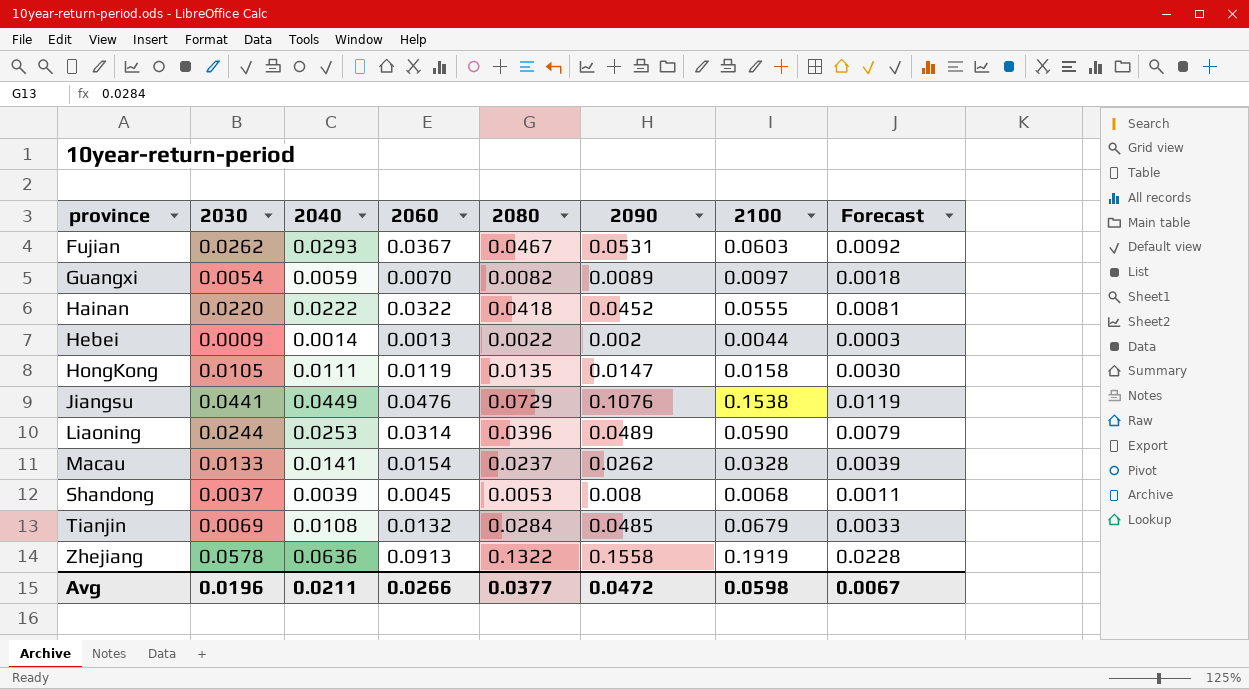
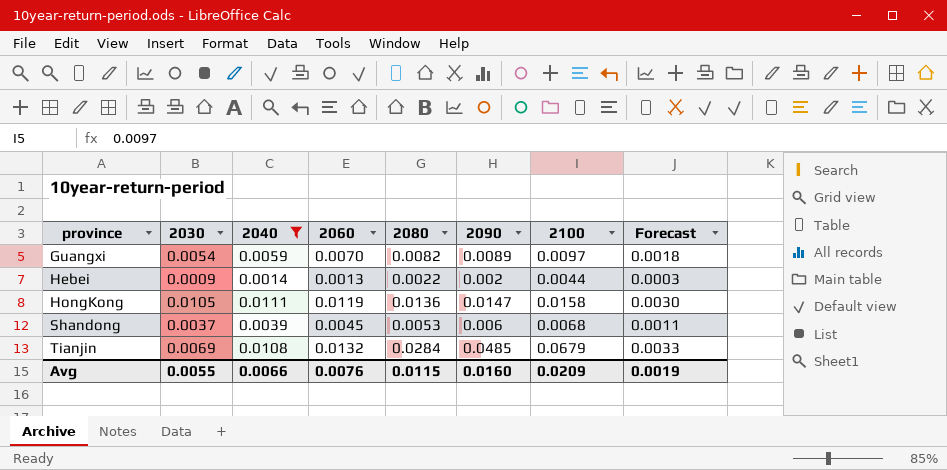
filter: none -> 2040 <= 0.0111
HongKong | 2080: 0.0135 -> 0.0136
Shandong | 2090: 0.008 -> 0.006
Avg | 2030: 0.0196 -> 0.0055
Avg | 2040: 0.0211 -> 0.0066
Avg | 2060: 0.0266 -> 0.0076
Avg | 2080: 0.0377 -> 0.0115
Avg | 2090: 0.0472 -> 0.0160
Avg | 2100: 0.0598 -> 0.0209
Avg | Forecast: 0.0067 -> 0.0019

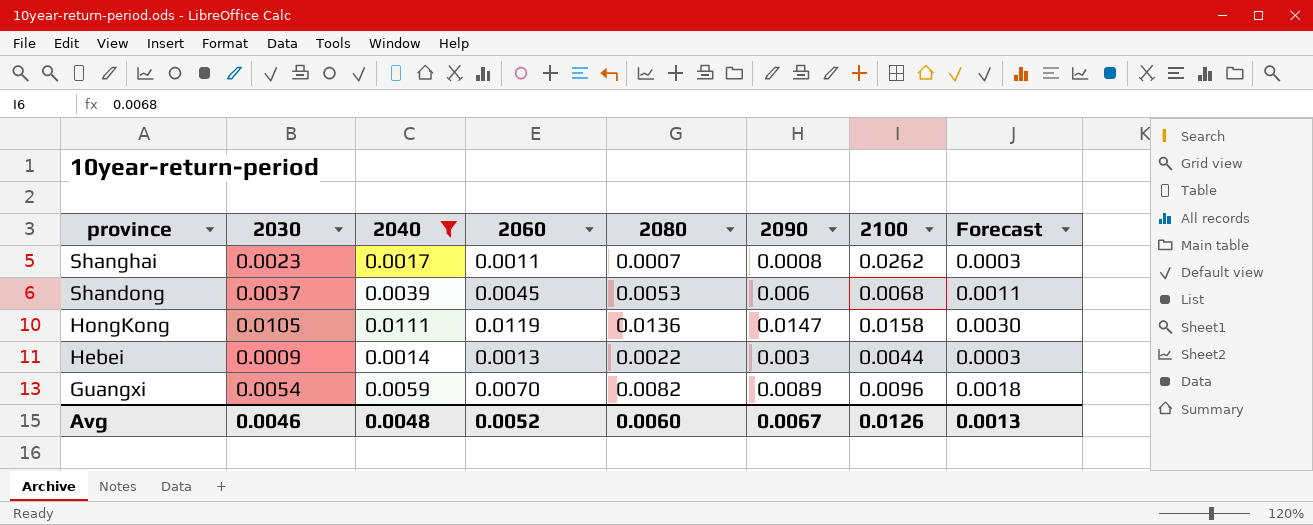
row order: province ascending -> province descending
row Tianjin: 0.0069 | 0.0108 | 0.0132 | 0.0284 | 0.0485 | 0.0679 | 0.0033 -> none
row Shanghai: none -> 0.0023 | 0.0017 | 0.0011 | 0.0007 | 0.0008 | 0.0262 | 0.0003
Hebei | 2090: 0.002 -> 0.003
Guangxi | 2100: 0.0097 -> 0.0096
Avg | 2030: 0.0055 -> 0.0046
Avg | 2040: 0.0066 -> 0.0048
Avg | 2060: 0.0076 -> 0.0052
Avg | 2080: 0.0115 -> 0.0060
Avg | 2090: 0.0160 -> 0.0067
Avg | 2100: 0.0209 -> 0.0126
Avg | Forecast: 0.0019 -> 0.0013

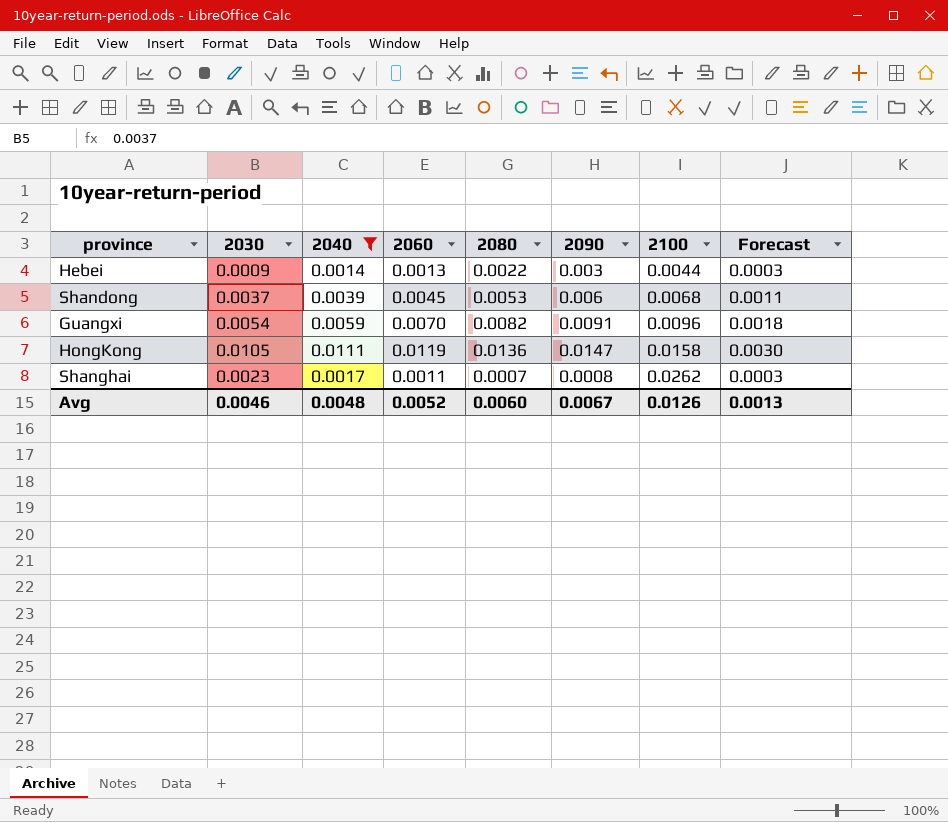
row order: province descending -> 2100 ascending
Guangxi | 2090: 0.0089 -> 0.0091

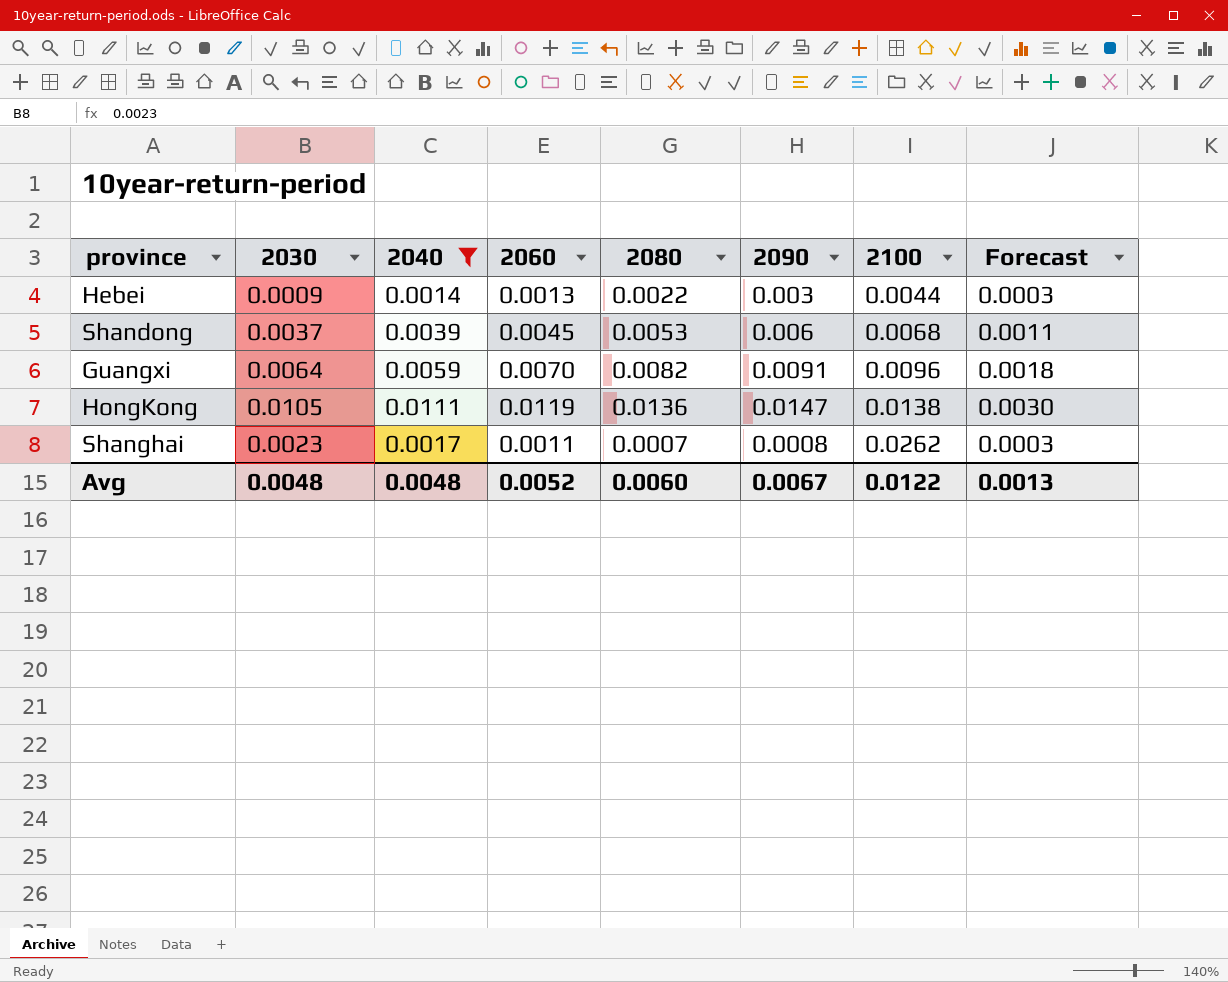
Guangxi | 2030: 0.0054 -> 0.0064
HongKong | 2100: 0.0158 -> 0.0138
Avg | 2030: 0.0046 -> 0.0048
Avg | 2100: 0.0126 -> 0.0122

